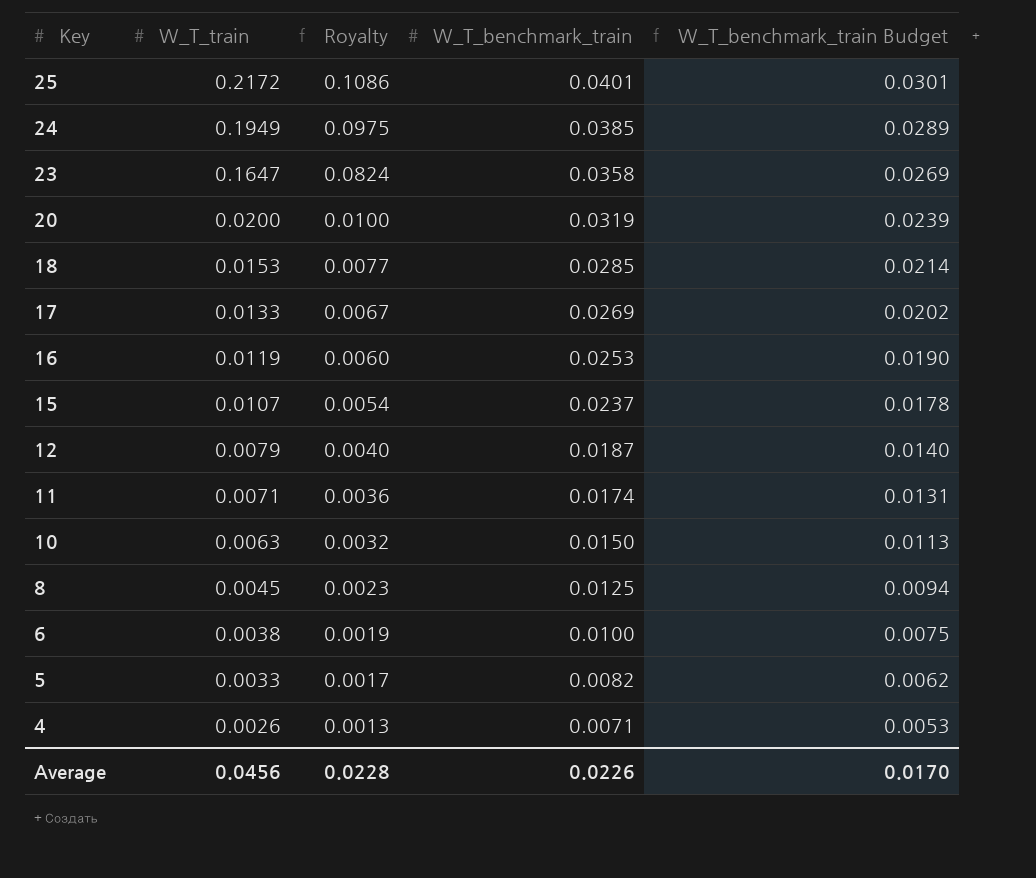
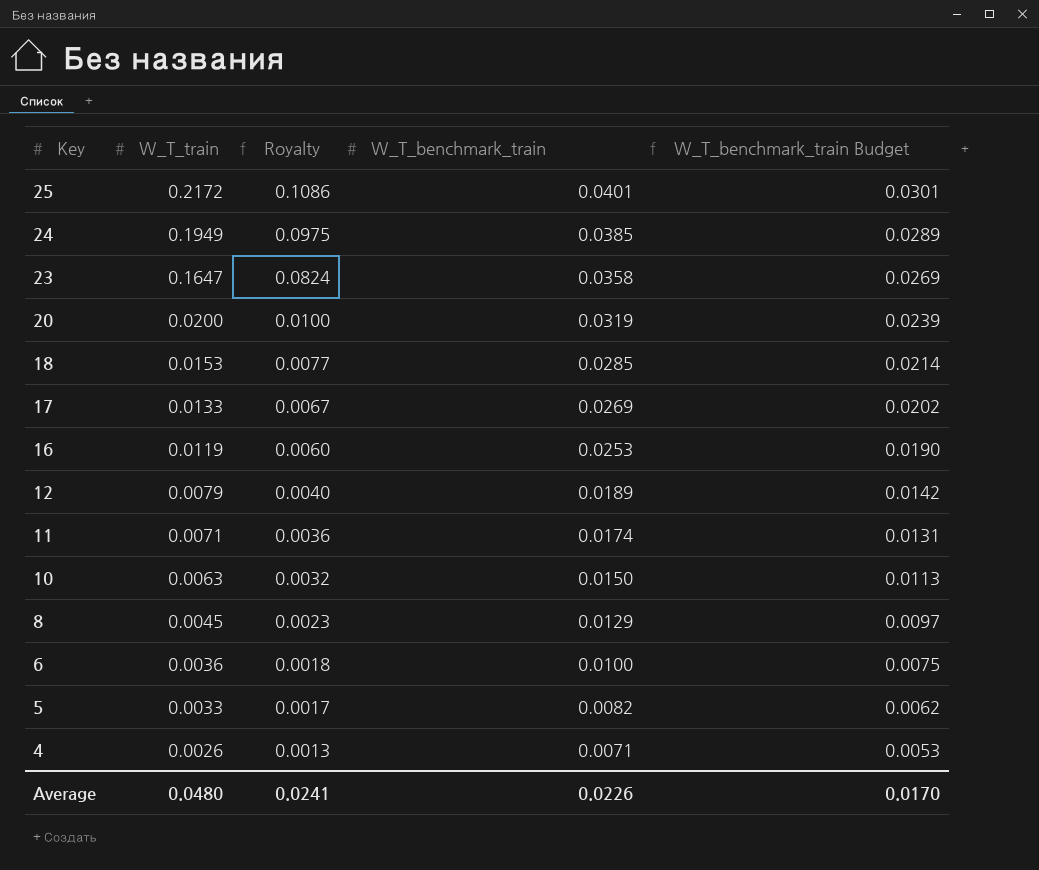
row 15: 0.0107 | 0.0054 | 0.0237 | 0.0178 -> none
12 | W_T_benchmark_train: 0.0187 -> 0.0189
12 | W_T_benchmark_train Budget: 0.0140 -> 0.0142
8 | W_T_benchmark_train: 0.0125 -> 0.0129
8 | W_T_benchmark_train Budget: 0.0094 -> 0.0097
6 | W_T_train: 0.0038 -> 0.0036
6 | Royalty: 0.0019 -> 0.0018
Average | W_T_train: 0.0456 -> 0.0480
Average | Royalty: 0.0228 -> 0.0241

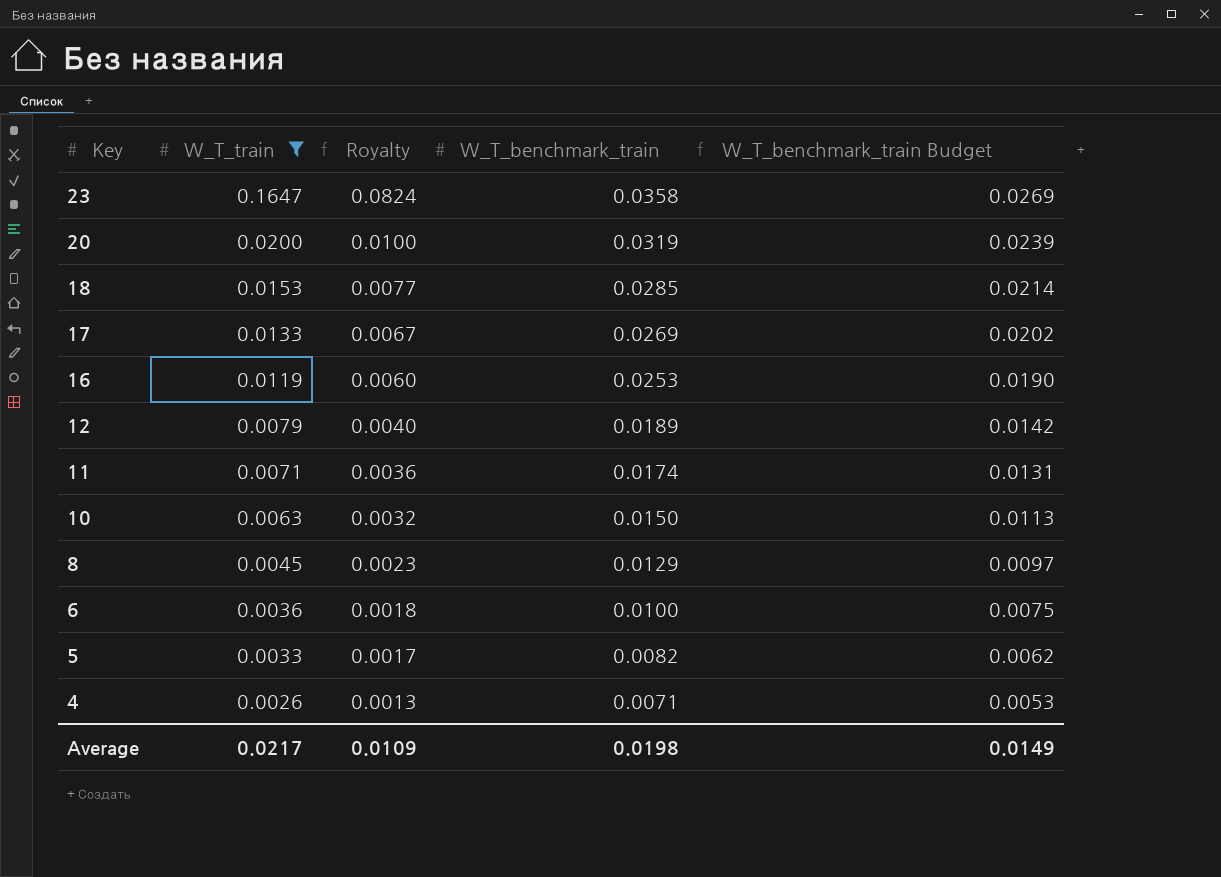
filter: none -> W_T_train <= 0.1647
Average | W_T_train: 0.0480 -> 0.0217
Average | Royalty: 0.0241 -> 0.0109
Average | W_T_benchmark_train: 0.0226 -> 0.0198
Average | W_T_benchmark_train Budget: 0.0170 -> 0.0149

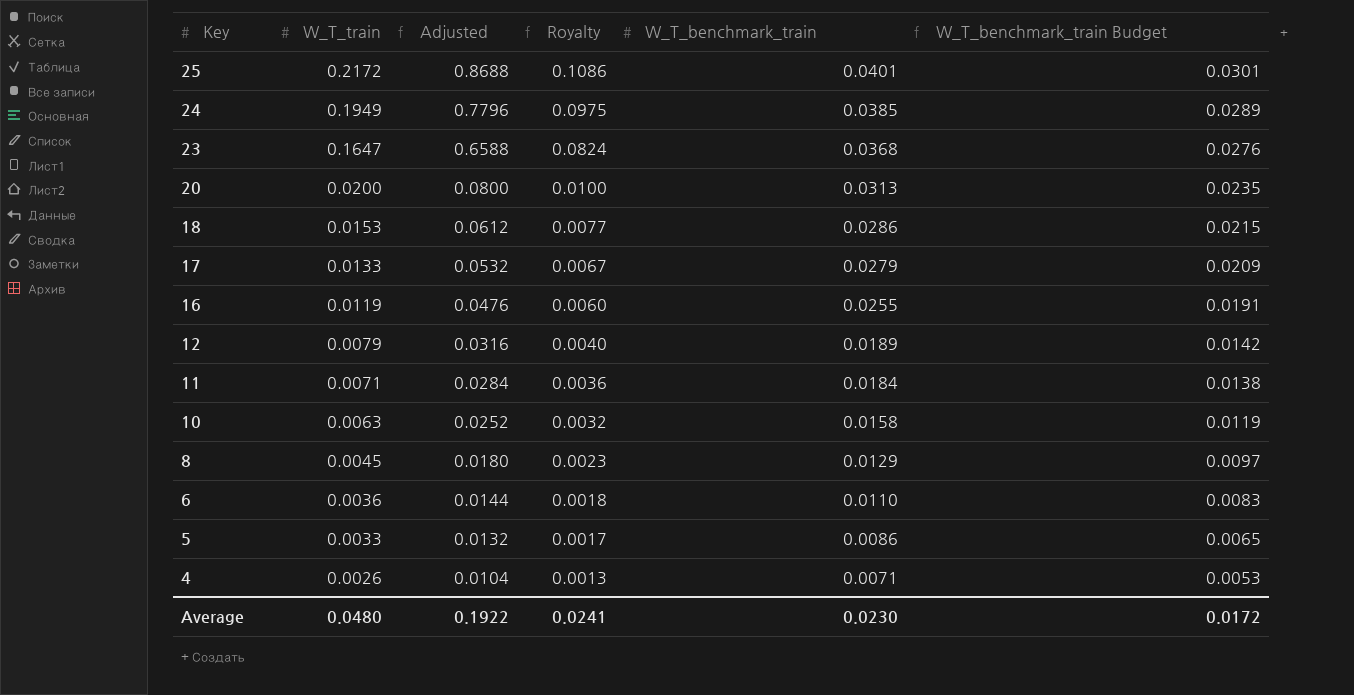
filter: W_T_train <= 0.1647 -> none
column Adjusted | formula: none -> [W_T_train] * 4
23 | W_T_benchmark_train: 0.0358 -> 0.0368
23 | W_T_benchmark_train Budget: 0.0269 -> 0.0276
20 | W_T_benchmark_train: 0.0319 -> 0.0313
20 | W_T_benchmark_train Budget: 0.0239 -> 0.0235
18 | W_T_benchmark_train: 0.0285 -> 0.0286
18 | W_T_benchmark_train Budget: 0.0214 -> 0.0215
17 | W_T_benchmark_train: 0.0269 -> 0.0279
17 | W_T_benchmark_train Budget: 0.0202 -> 0.0209
16 | W_T_benchmark_train: 0.0253 -> 0.0255
16 | W_T_benchmark_train Budget: 0.0190 -> 0.0191
11 | W_T_benchmark_train: 0.0174 -> 0.0184
11 | W_T_benchmark_train Budget: 0.0131 -> 0.0138
10 | W_T_benchmark_train: 0.0150 -> 0.0158
10 | W_T_benchmark_train Budget: 0.0113 -> 0.0119
6 | W_T_benchmark_train: 0.0100 -> 0.0110
6 | W_T_benchmark_train Budget: 0.0075 -> 0.0083
5 | W_T_benchmark_train: 0.0082 -> 0.0086
5 | W_T_benchmark_train Budget: 0.0062 -> 0.0065
Average | W_T_train: 0.0217 -> 0.0480
Average | Royalty: 0.0109 -> 0.0241
Average | W_T_benchmark_train: 0.0198 -> 0.0230
Average | W_T_benchmark_train Budget: 0.0149 -> 0.0172

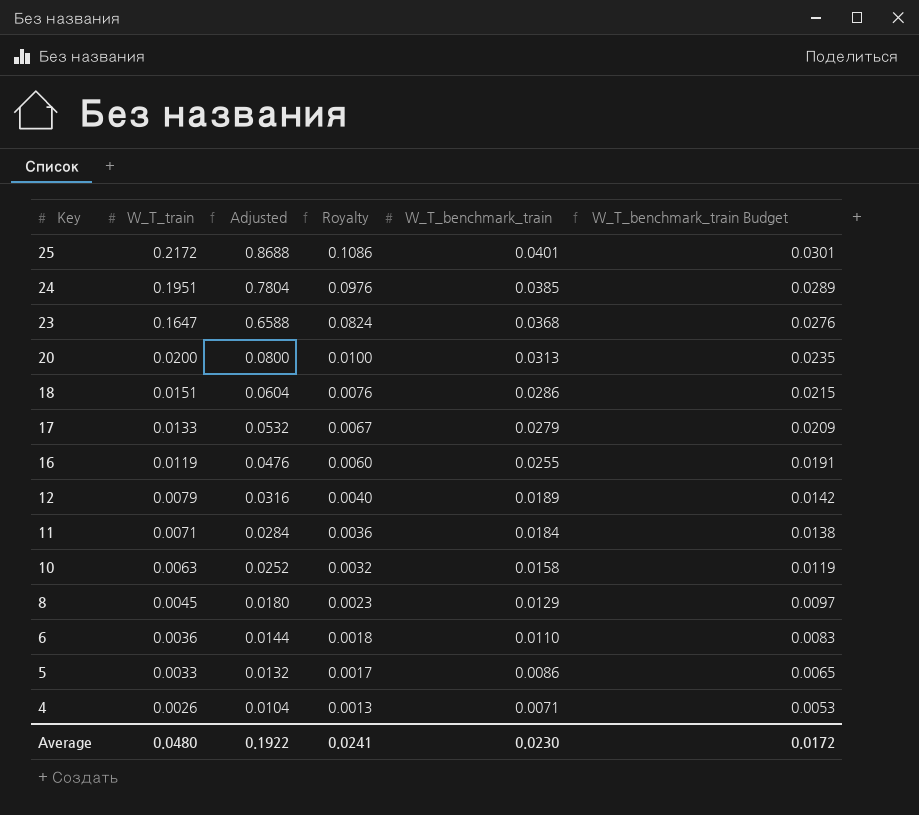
24 | W_T_train: 0.1949 -> 0.1951
24 | Adjusted: 0.7796 -> 0.7804
24 | Royalty: 0.0975 -> 0.0976
18 | W_T_train: 0.0153 -> 0.0151
18 | Adjusted: 0.0612 -> 0.0604
18 | Royalty: 0.0077 -> 0.0076

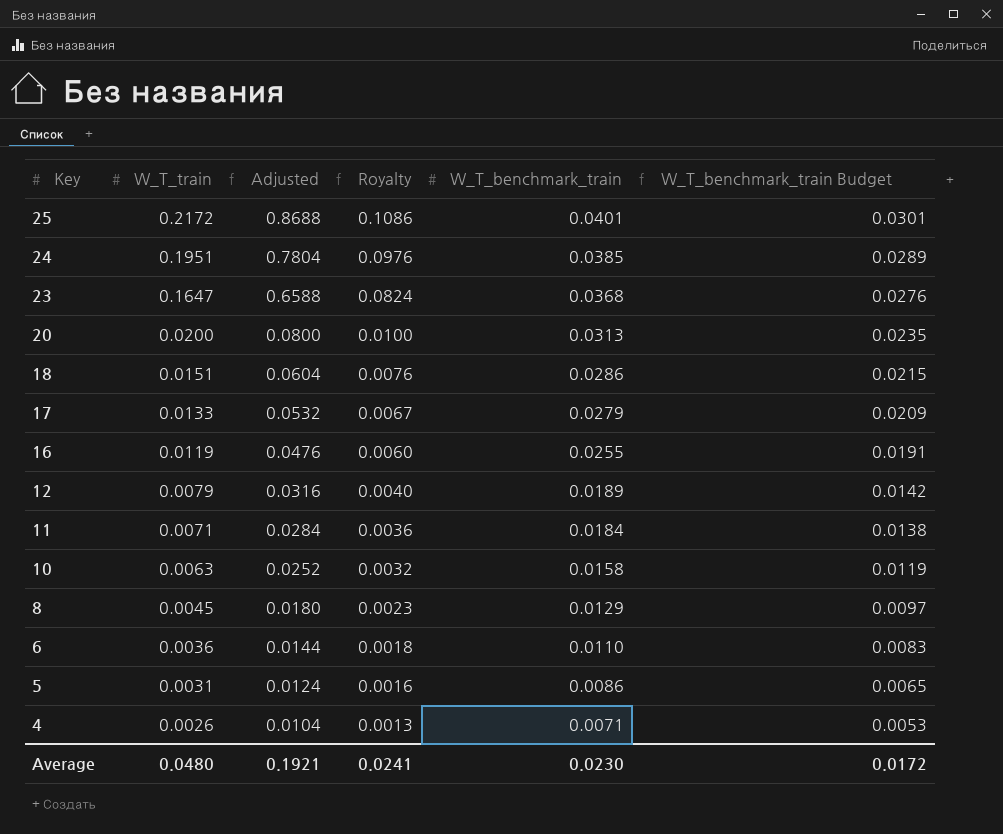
5 | W_T_train: 0.0033 -> 0.0031
5 | Adjusted: 0.0132 -> 0.0124
5 | Royalty: 0.0017 -> 0.0016
Average | Adjusted: 0.1922 -> 0.1921

